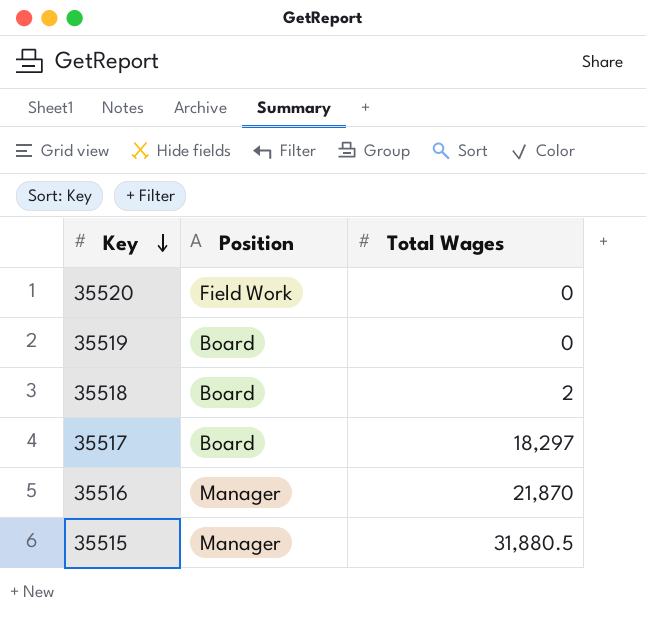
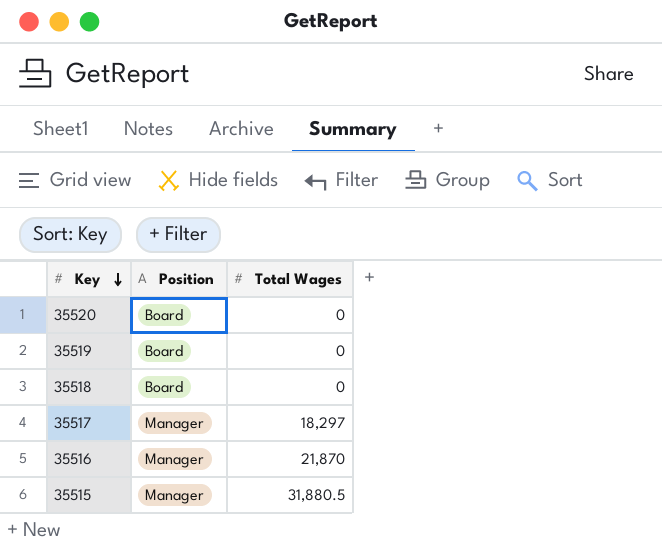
35520 | Position: Field Work -> Board
35518 | Total Wages: 2 -> 0
35517 | Position: Board -> Manager

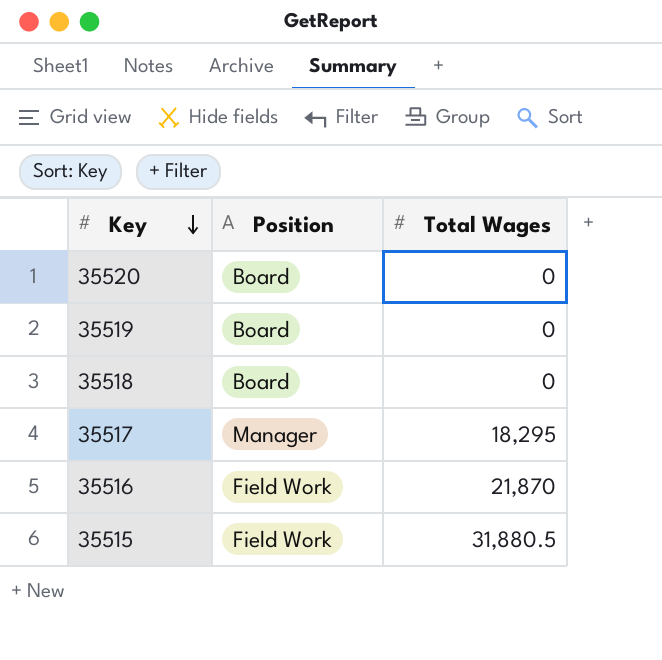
35517 | Total Wages: 18,297 -> 18,295
35516 | Position: Manager -> Field Work
35515 | Position: Manager -> Field Work

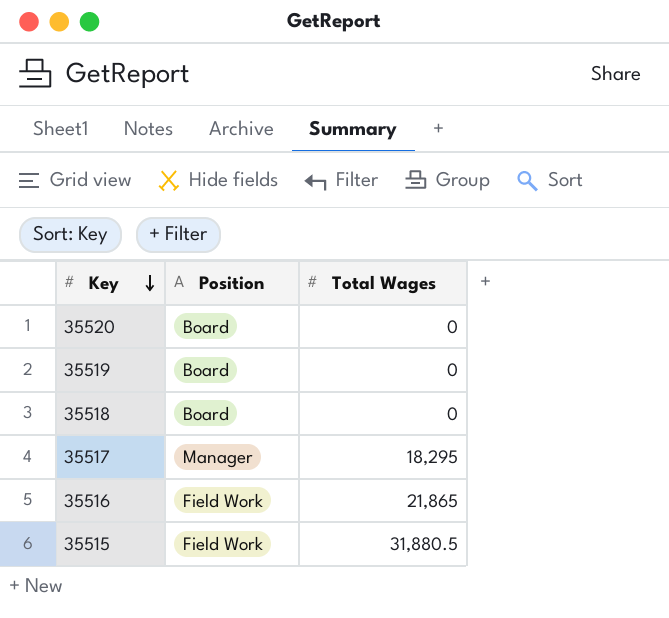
35516 | Total Wages: 21,870 -> 21,865

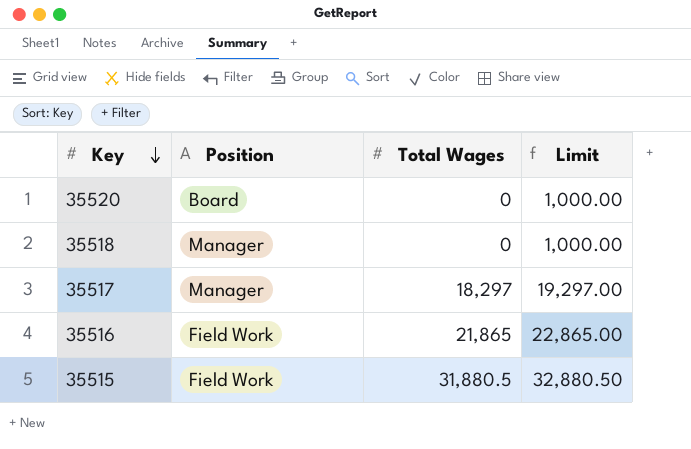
column Limit | formula: none -> [Total Wages] + 1000
row 35519: Board | 0 -> none
35518 | Position: Board -> Manager
35517 | Total Wages: 18,295 -> 18,297

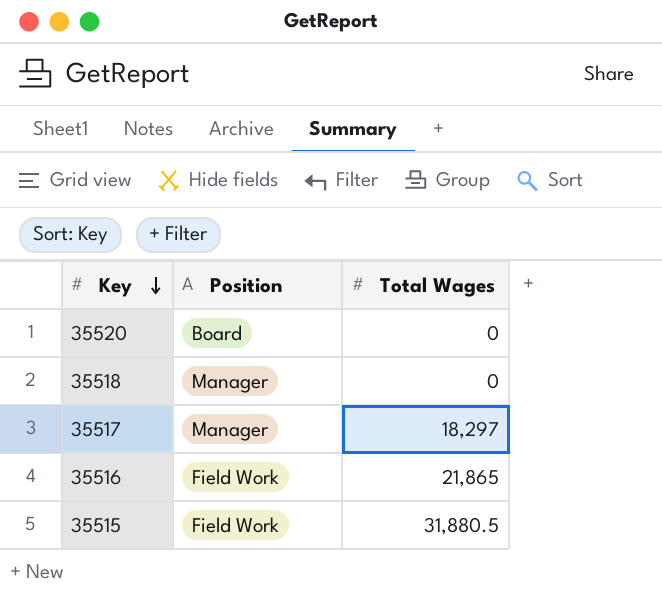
column Limit | formula: [Total Wages] + 1000 -> none

